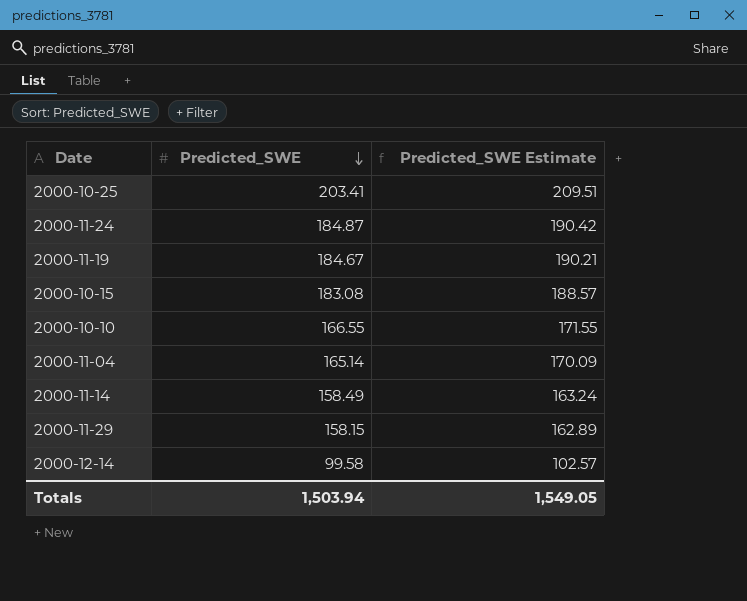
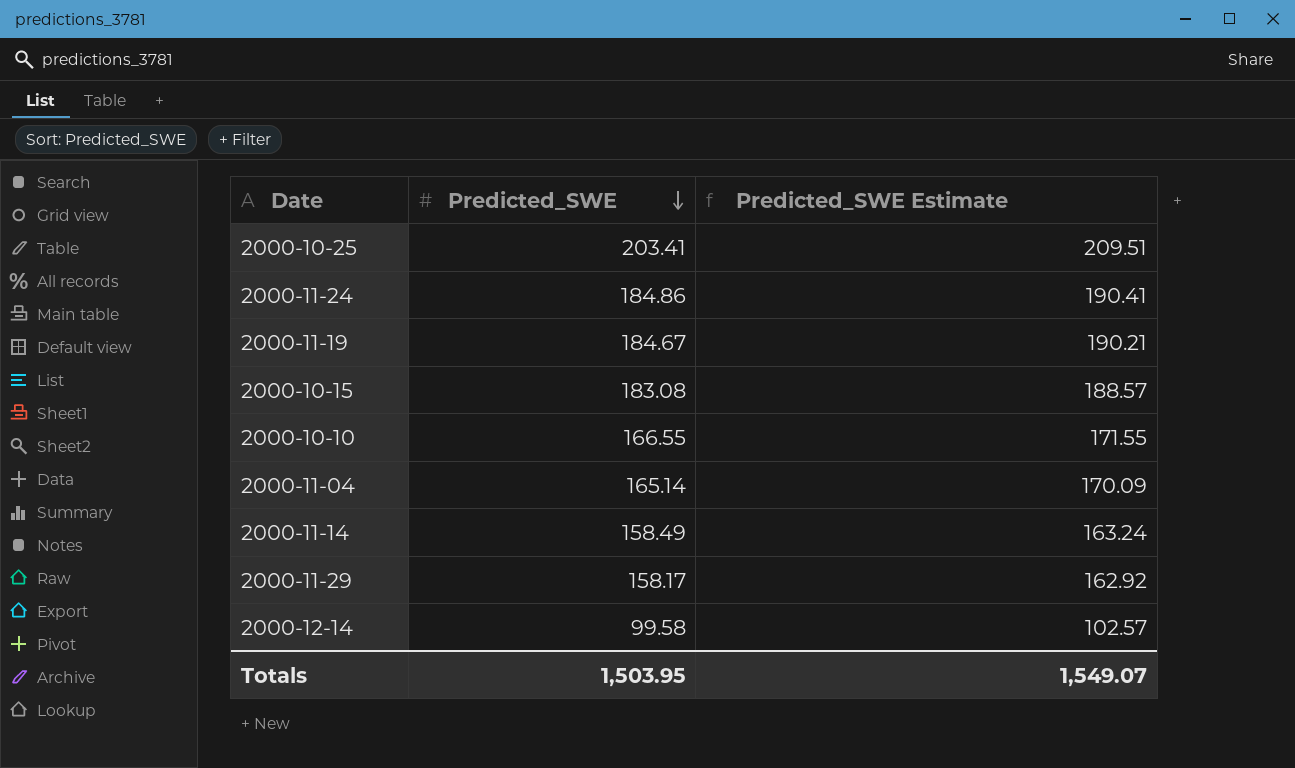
2000-11-24 | Predicted_SWE: 184.87 -> 184.86
2000-11-24 | Predicted_SWE Estimate: 190.42 -> 190.41
2000-11-29 | Predicted_SWE: 158.15 -> 158.17
2000-11-29 | Predicted_SWE Estimate: 162.89 -> 162.92
Totals | Predicted_SWE: 1,503.94 -> 1,503.95
Totals | Predicted_SWE Estimate: 1,549.05 -> 1,549.07

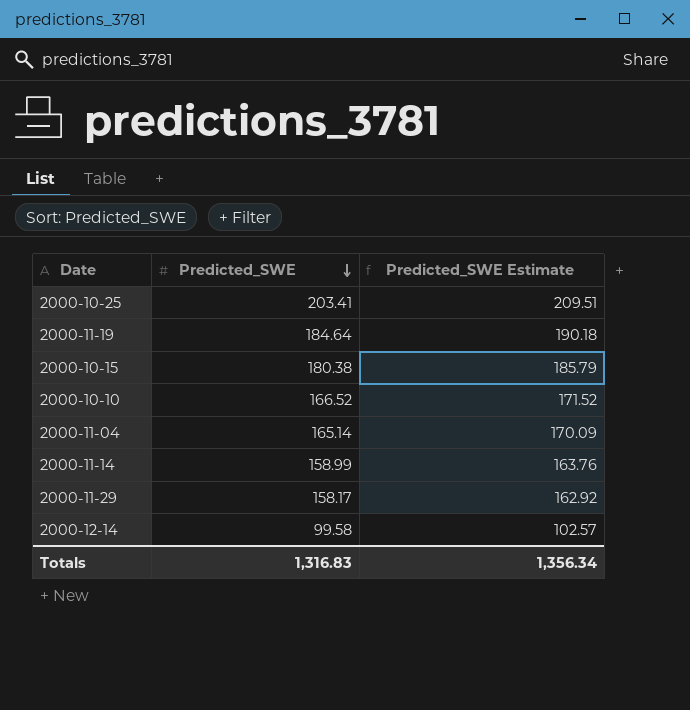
row 2000-11-24: 184.86 | 190.41 -> none
2000-11-19 | Predicted_SWE: 184.67 -> 184.64
2000-11-19 | Predicted_SWE Estimate: 190.21 -> 190.18
2000-10-15 | Predicted_SWE: 183.08 -> 180.38
2000-10-15 | Predicted_SWE Estimate: 188.57 -> 185.79
2000-10-10 | Predicted_SWE: 166.55 -> 166.52
2000-10-10 | Predicted_SWE Estimate: 171.55 -> 171.52
2000-11-14 | Predicted_SWE: 158.49 -> 158.99
2000-11-14 | Predicted_SWE Estimate: 163.24 -> 163.76
Totals | Predicted_SWE: 1,503.95 -> 1,316.83
Totals | Predicted_SWE Estimate: 1,549.07 -> 1,356.34

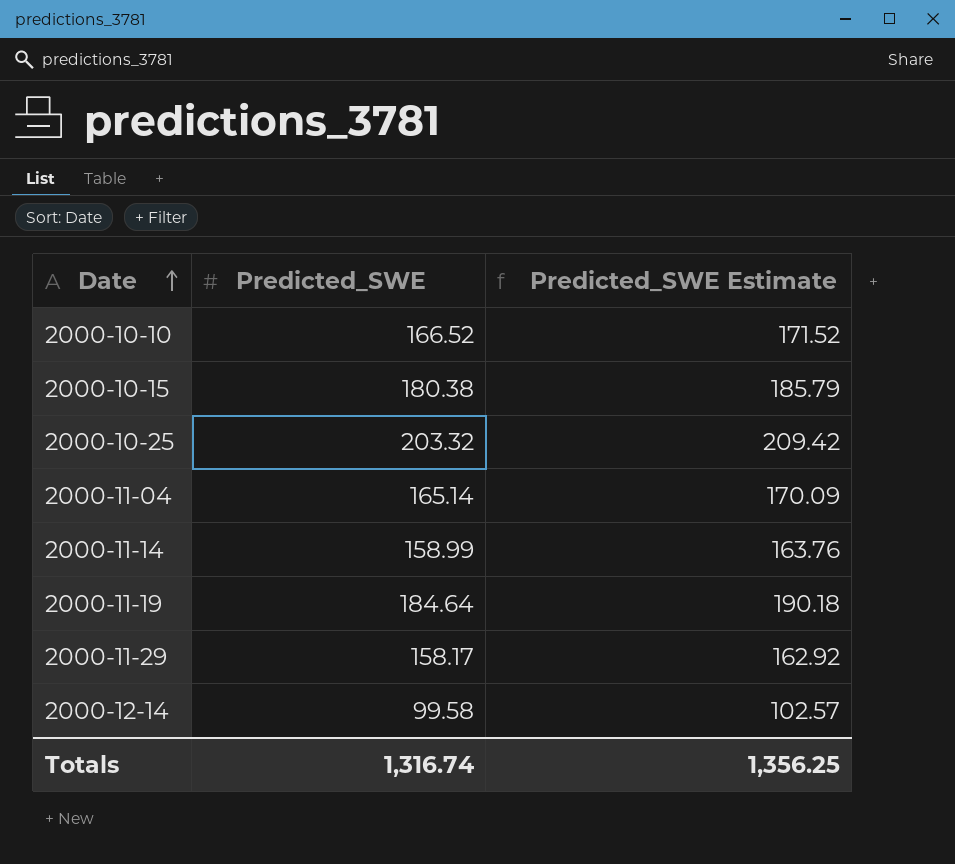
row order: Predicted_SWE descending -> Date ascending
2000-10-25 | Predicted_SWE: 203.41 -> 203.32
2000-10-25 | Predicted_SWE Estimate: 209.51 -> 209.42
Totals | Predicted_SWE: 1,316.83 -> 1,316.74
Totals | Predicted_SWE Estimate: 1,356.34 -> 1,356.25

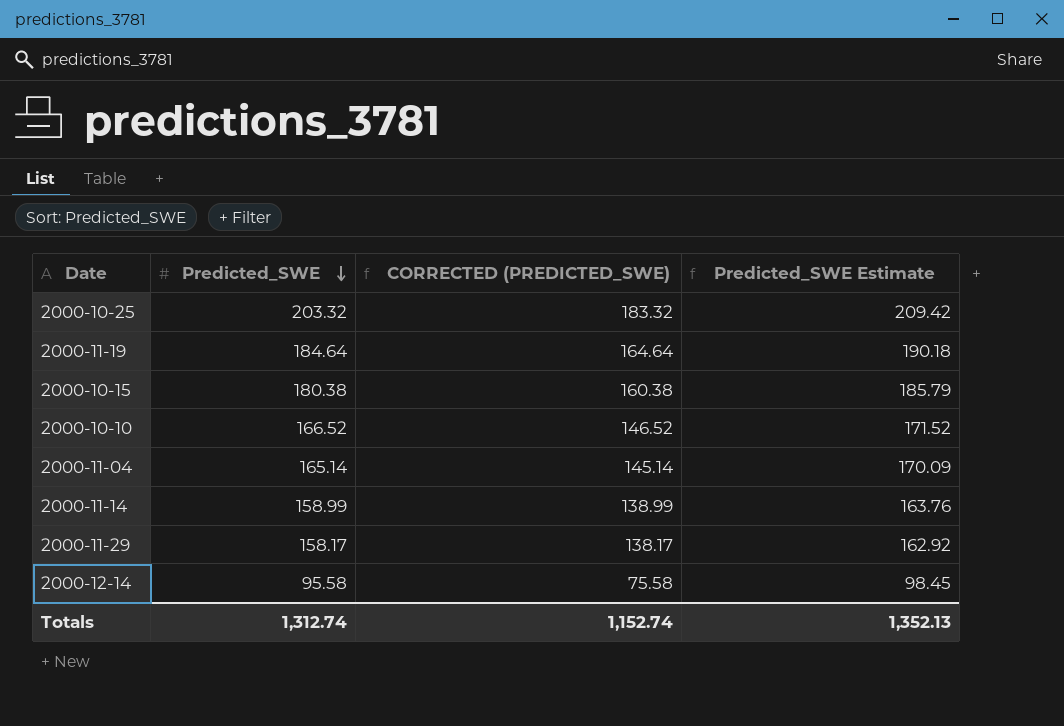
row order: Date ascending -> Predicted_SWE descending
column CORRECTED (PREDICTED_SWE) | formula: none -> [Predicted_SWE] - 20
2000-12-14 | Predicted_SWE: 99.58 -> 95.58
2000-12-14 | Predicted_SWE Estimate: 102.57 -> 98.45
Totals | Predicted_SWE: 1,316.74 -> 1,312.74
Totals | Predicted_SWE Estimate: 1,356.25 -> 1,352.13

